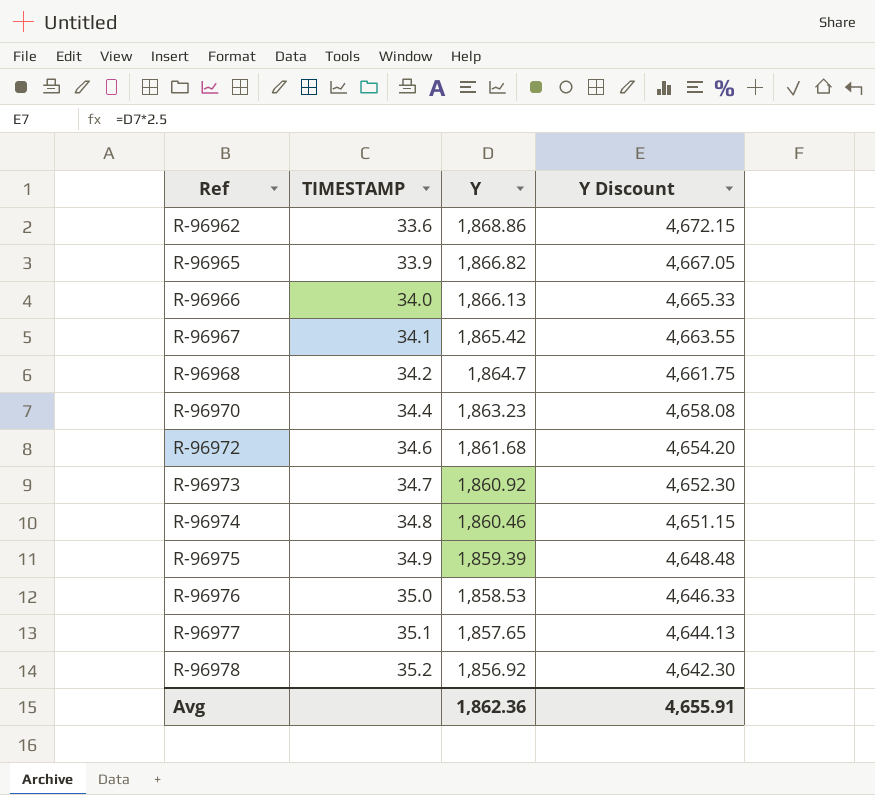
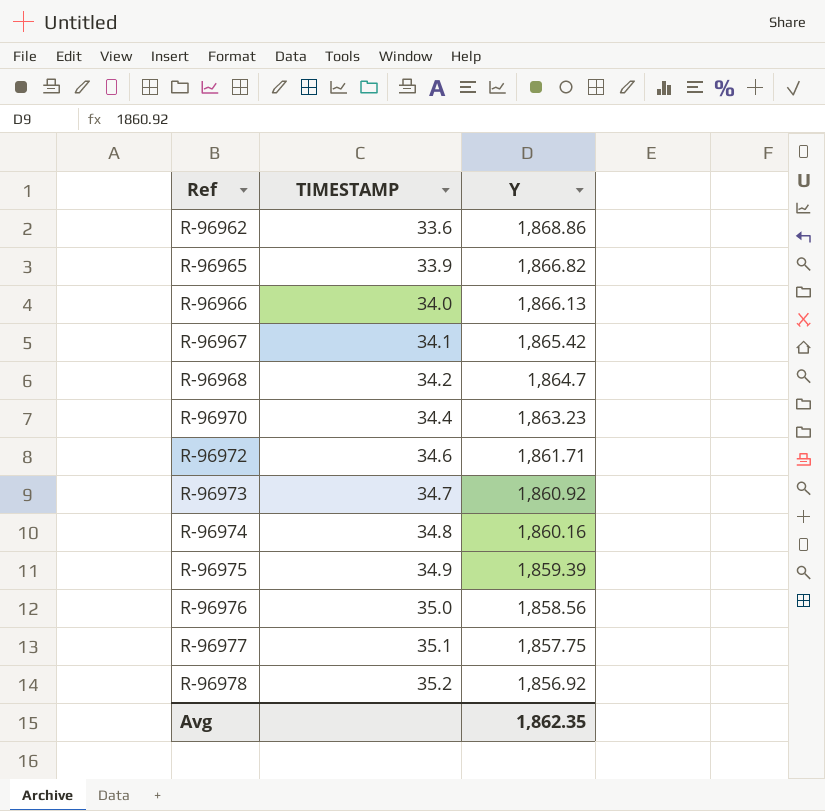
column Y Discount | formula: [Y] * 2.5 -> none
R-96972 | Y: 1,861.68 -> 1,861.71
R-96974 | Y: 1,860.46 -> 1,860.16
R-96976 | Y: 1,858.53 -> 1,858.56
R-96977 | Y: 1,857.65 -> 1,857.75
Avg | Y: 1,862.36 -> 1,862.35

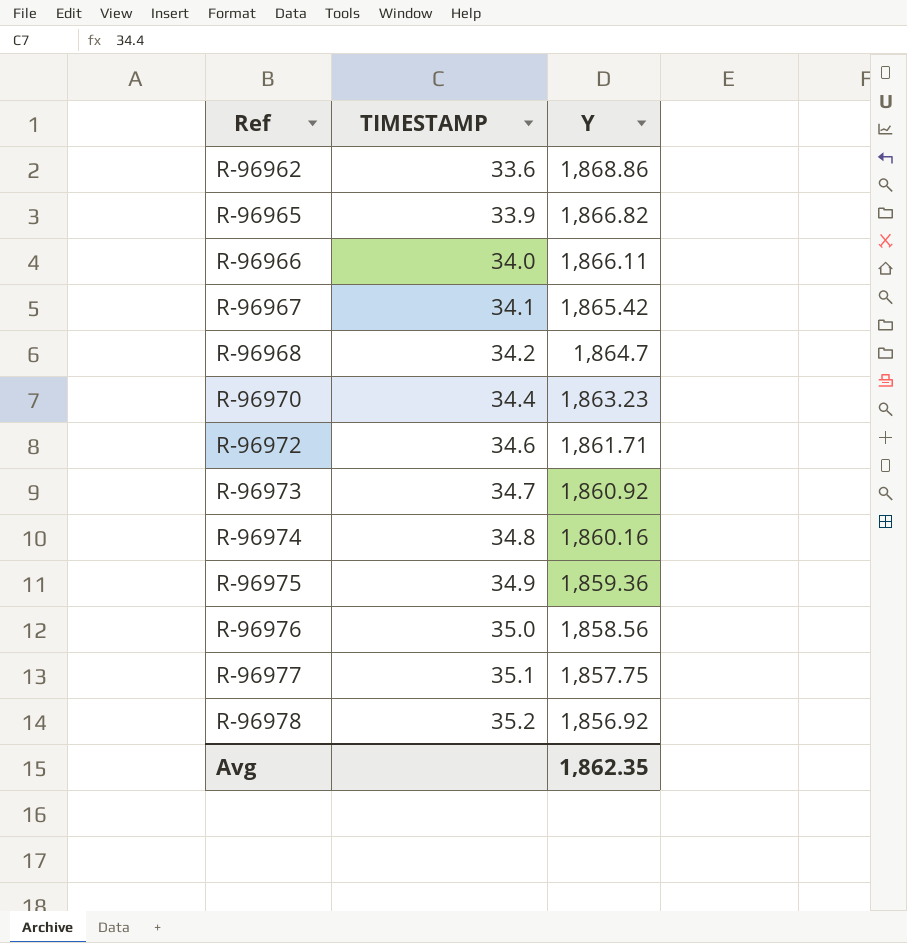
R-96966 | Y: 1,866.13 -> 1,866.11
R-96975 | Y: 1,859.39 -> 1,859.36

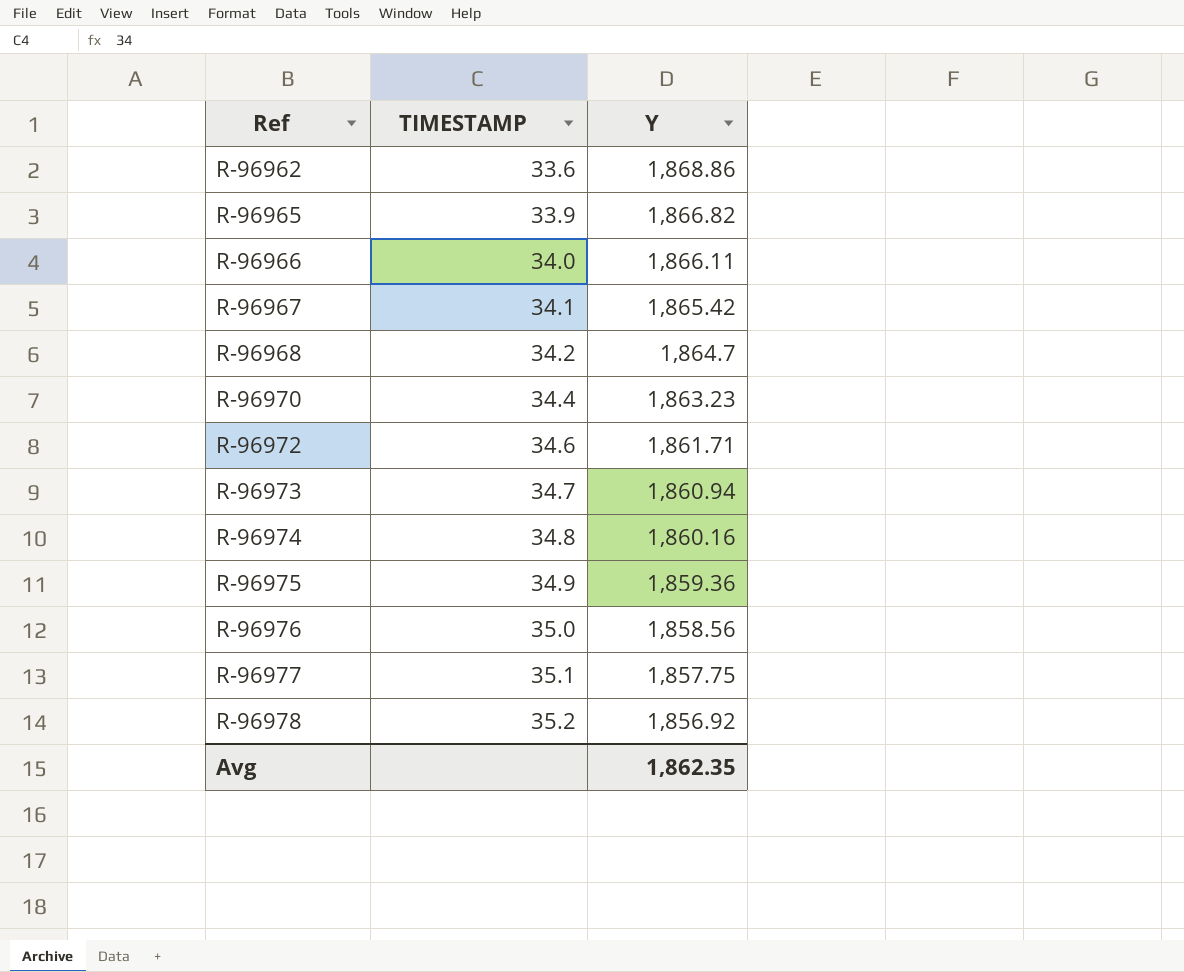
R-96973 | Y: 1,860.92 -> 1,860.94

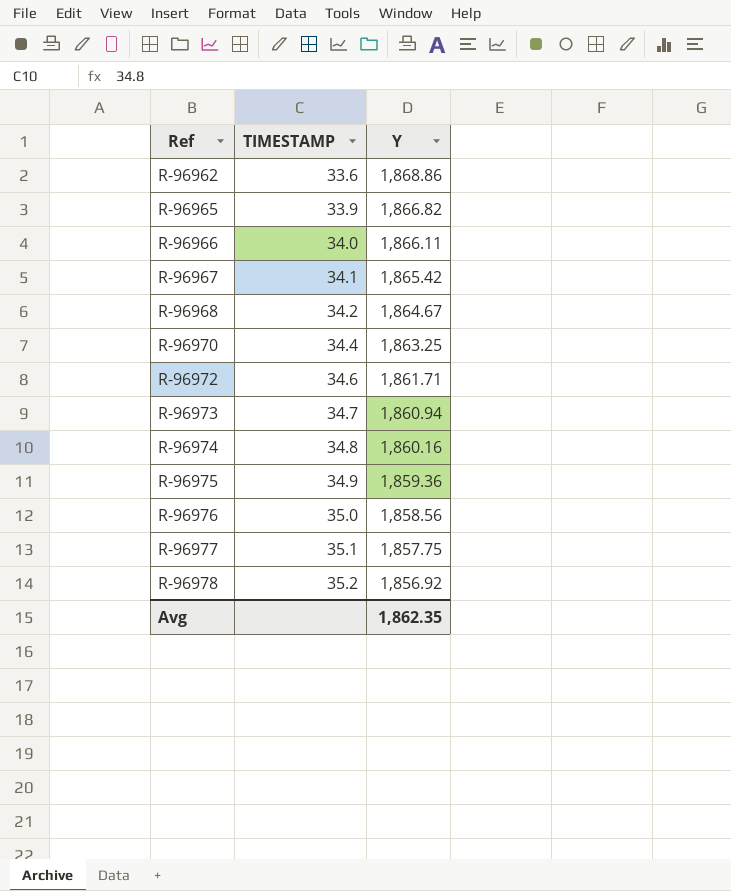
R-96968 | Y: 1,864.7 -> 1,864.67
R-96970 | Y: 1,863.23 -> 1,863.25

